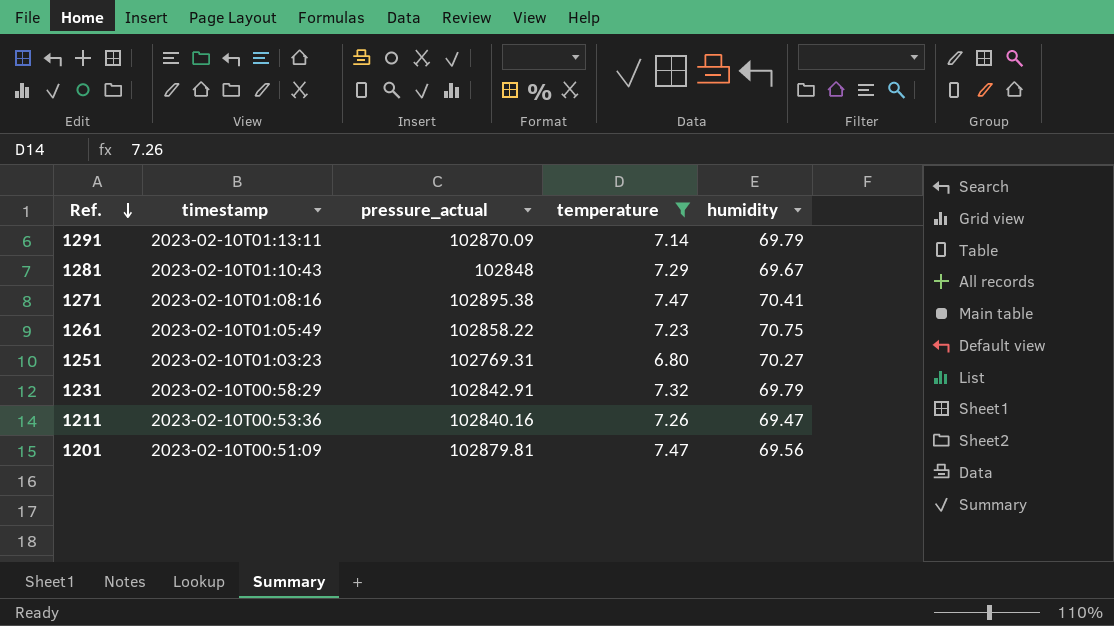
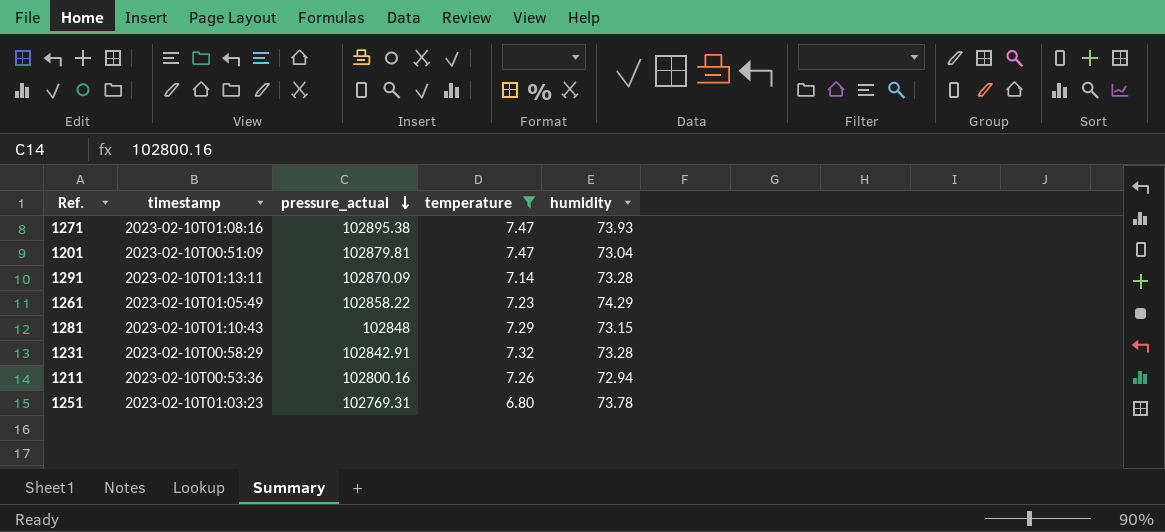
row order: Ref. descending -> pressure_actual descending
1271 | humidity: 70.41 -> 73.93
1201 | humidity: 69.56 -> 73.04
1291 | humidity: 69.79 -> 73.28
1261 | humidity: 70.75 -> 74.29
1281 | humidity: 69.67 -> 73.15
1231 | humidity: 69.79 -> 73.28
1211 | pressure_actual: 102840.16 -> 102800.16
1211 | humidity: 69.47 -> 72.94
1251 | humidity: 70.27 -> 73.78

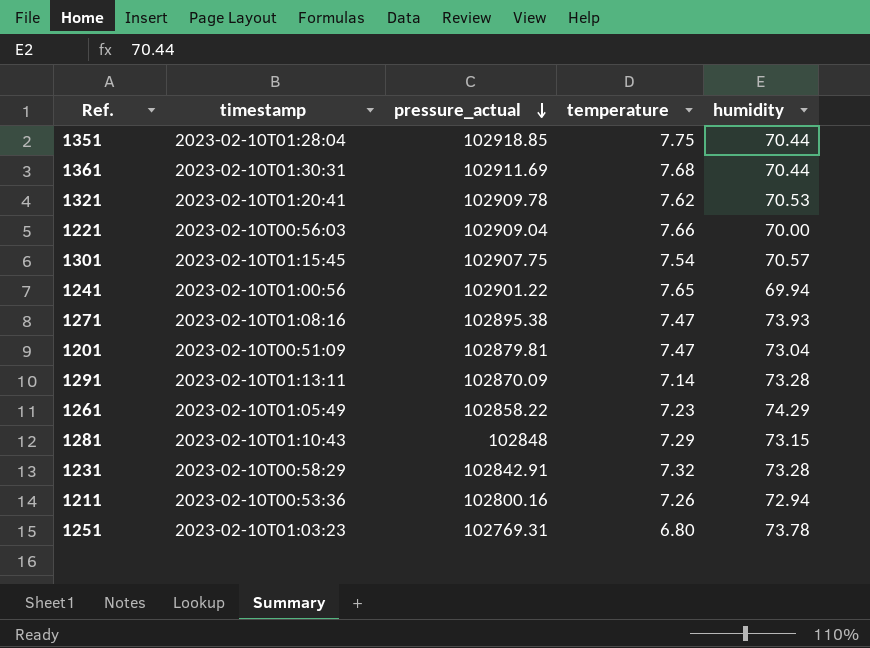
filter: temperature <= 7.47 -> none

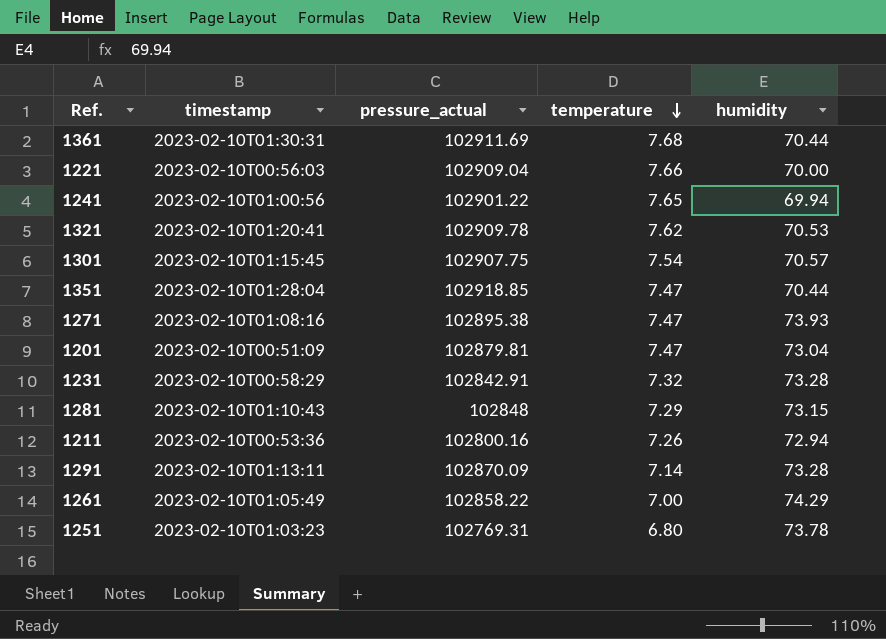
row order: pressure_actual descending -> temperature descending
1351 | temperature: 7.75 -> 7.47
1261 | temperature: 7.23 -> 7.00

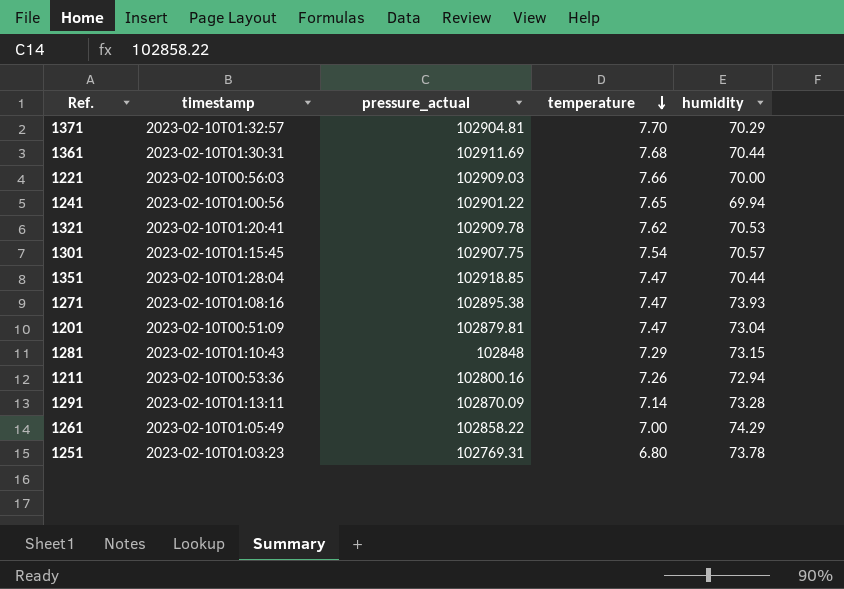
row 1231: 2023-02-10T00:58:29 | 102842.91 | 7.32 | 73.28 -> none
row 1371: none -> 2023-02-10T01:32:57 | 102904.81 | 7.70 | 70.29
1221 | pressure_actual: 102909.04 -> 102909.03

